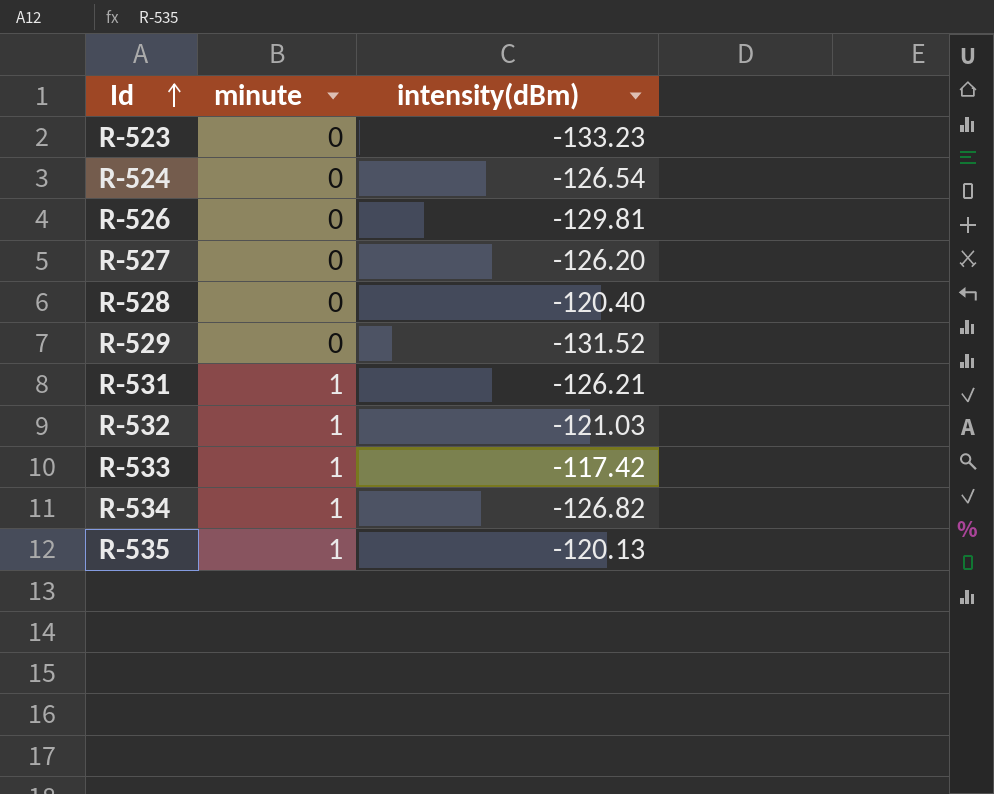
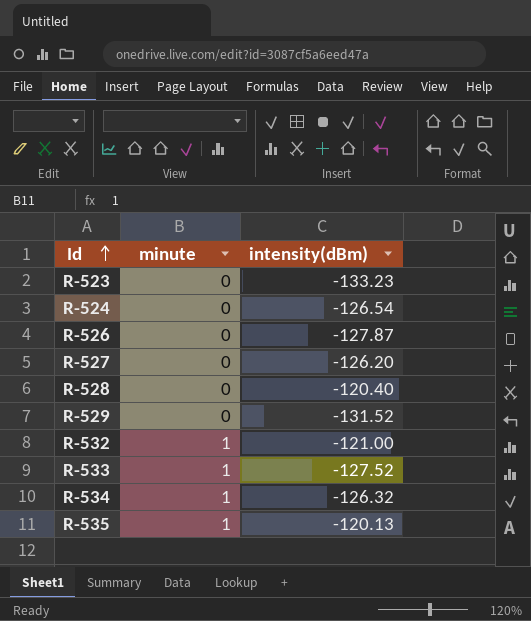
row R-531: 1 | -126.21 -> none
R-526 | intensity(dBm): -129.81 -> -127.87
R-532 | intensity(dBm): -121.03 -> -121.00
R-533 | intensity(dBm): -117.42 -> -127.52
R-534 | intensity(dBm): -126.82 -> -126.32

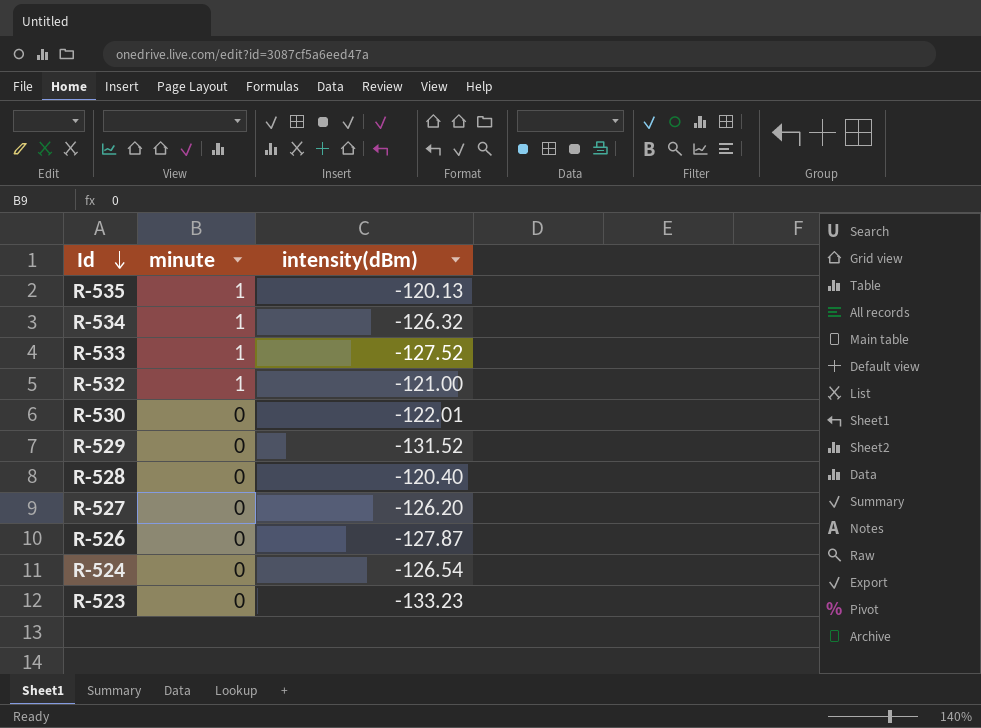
row order: Id ascending -> Id descending
row R-530: none -> 0 | -122.01

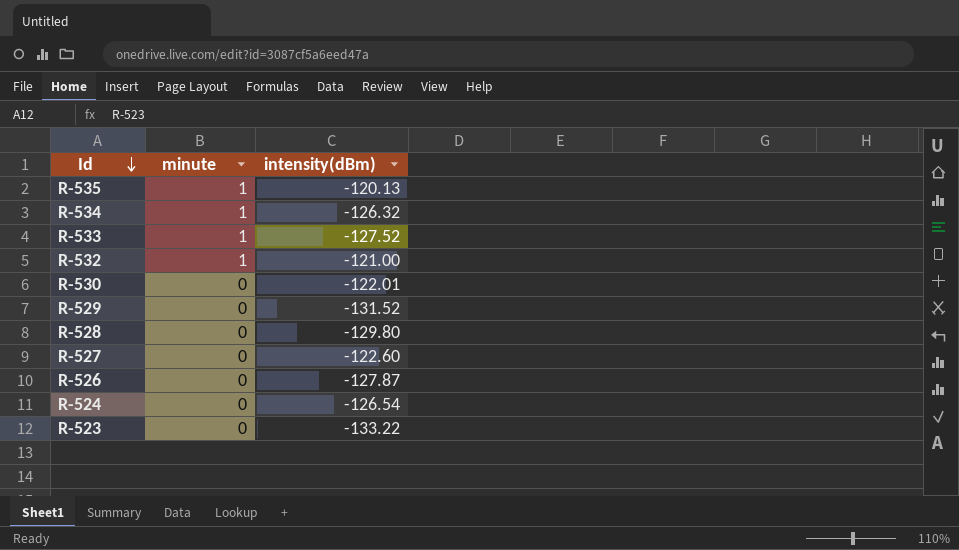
R-528 | intensity(dBm): -120.40 -> -129.80
R-527 | intensity(dBm): -126.20 -> -122.60
R-523 | intensity(dBm): -133.23 -> -133.22

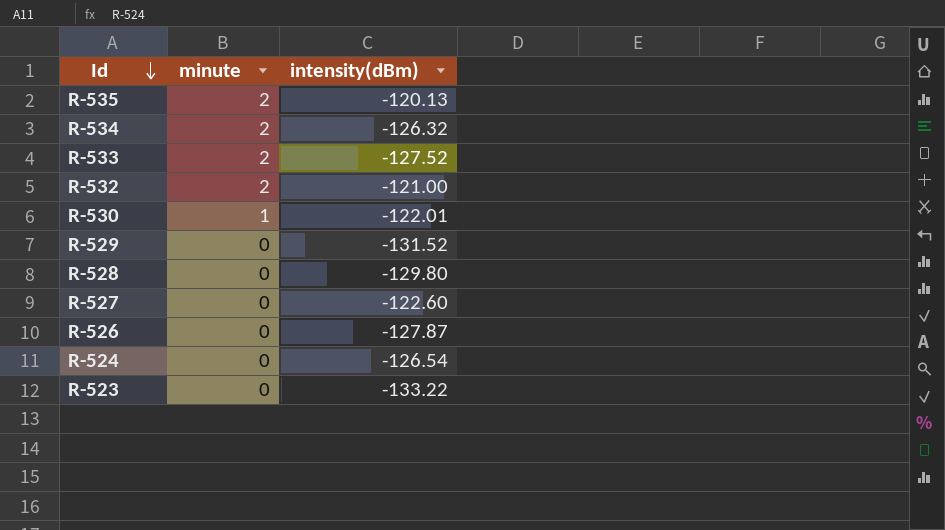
R-535 | minute: 1 -> 2
R-534 | minute: 1 -> 2
R-533 | minute: 1 -> 2
R-532 | minute: 1 -> 2
R-530 | minute: 0 -> 1

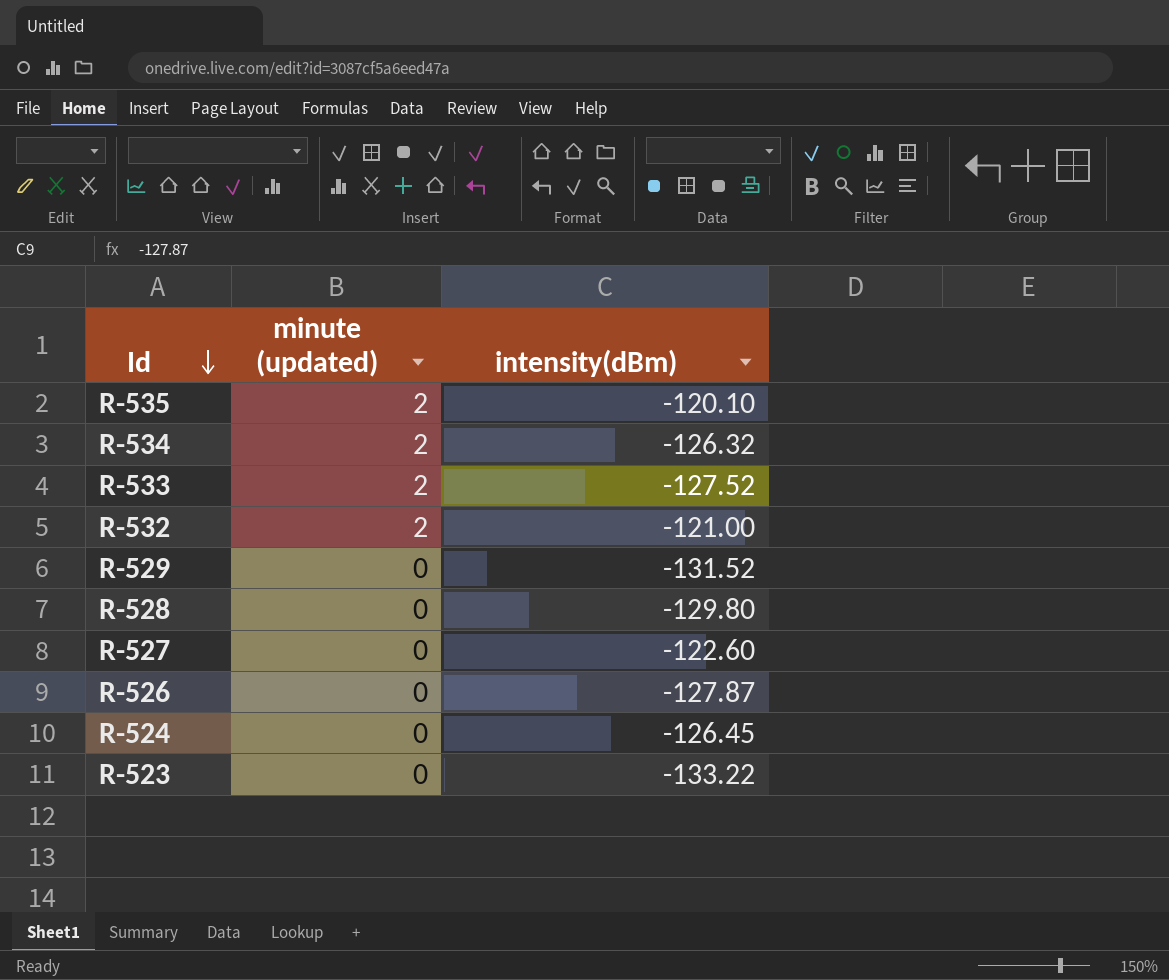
column name: minute -> minute (updated)
row R-530: 1 | -122.01 -> none
R-535 | intensity(dBm): -120.13 -> -120.10
R-524 | intensity(dBm): -126.54 -> -126.45

